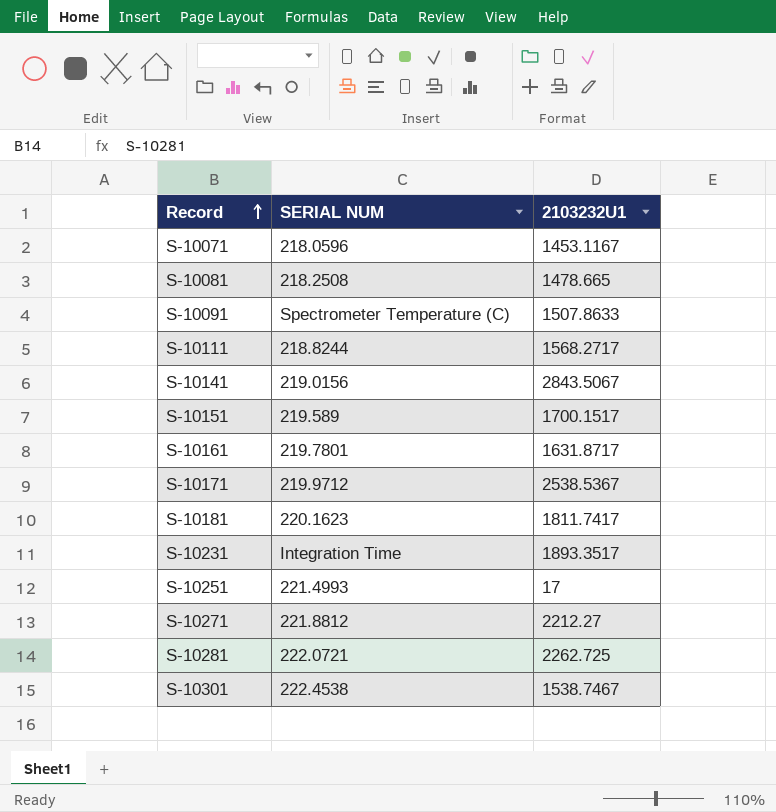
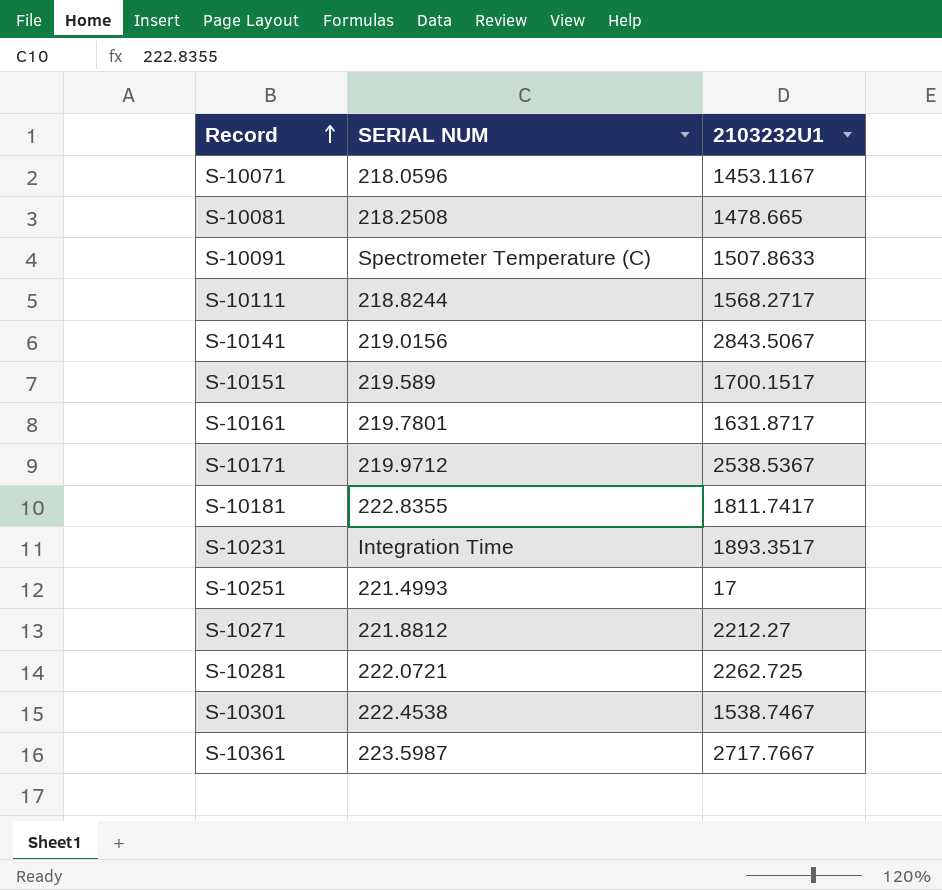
S-10181 | SERIAL NUM: 220.1623 -> 222.8355
row S-10361: none -> 223.5987 | 2717.7667

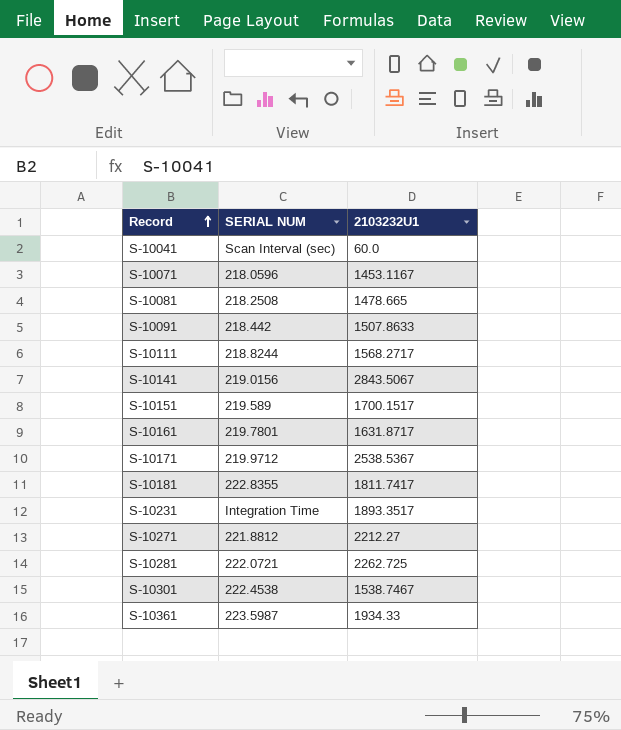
row S-10251: 221.4993 | 17 -> none
row S-10041: none -> Scan Interval (sec) | 60.0
S-10091 | SERIAL NUM: Spectrometer Temperature (C) -> 218.442
S-10361 | 2103232U1: 2717.7667 -> 1934.33

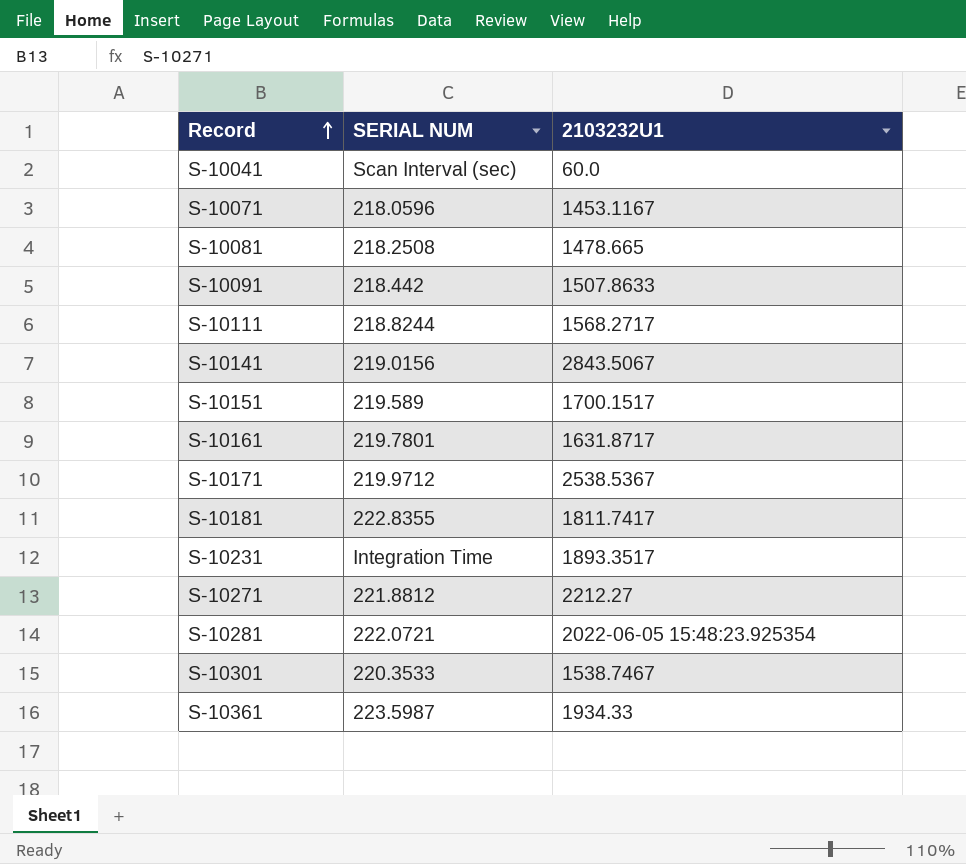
S-10281 | 2103232U1: 2262.725 -> 2022-06-05 15:48:23.925354
S-10301 | SERIAL NUM: 222.4538 -> 220.3533

